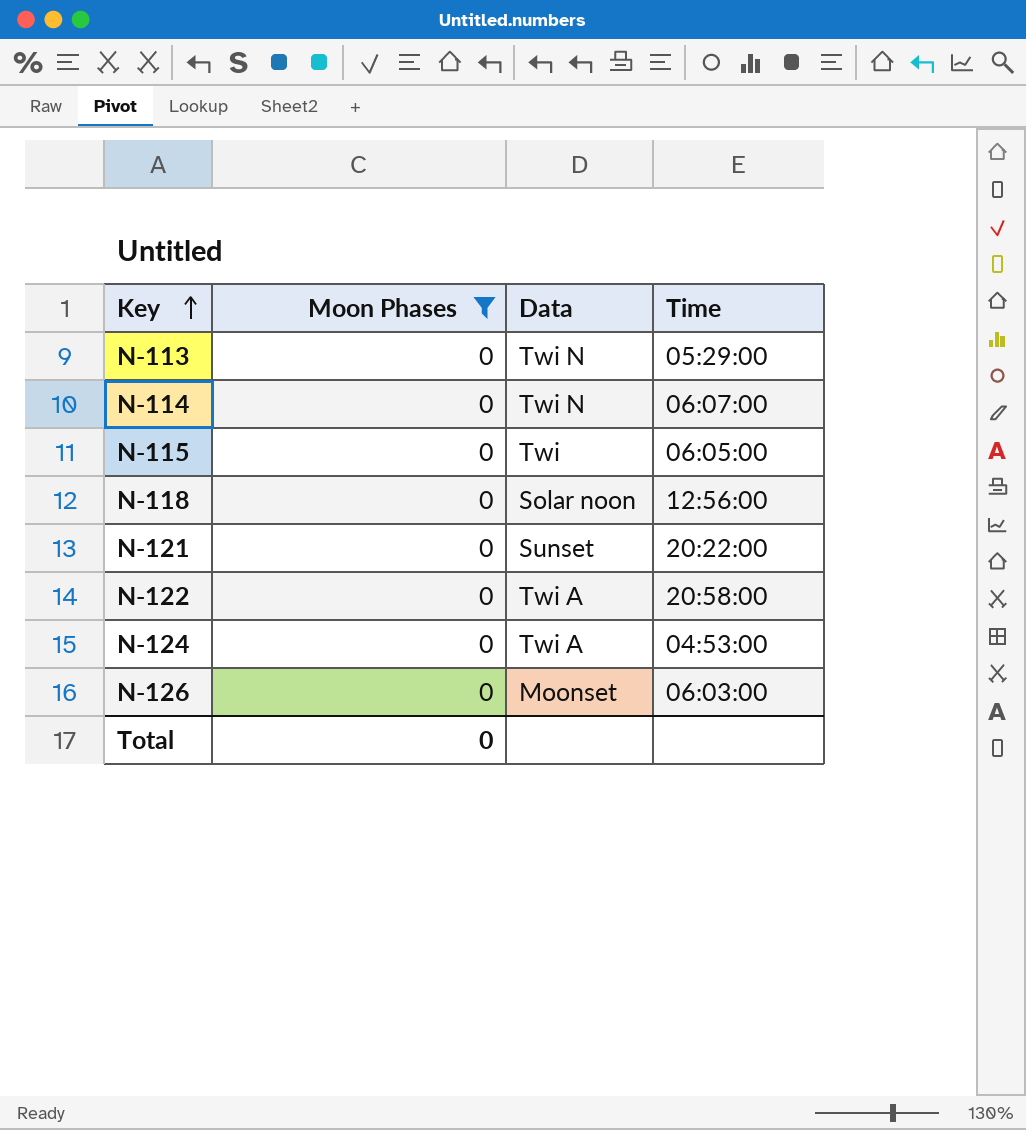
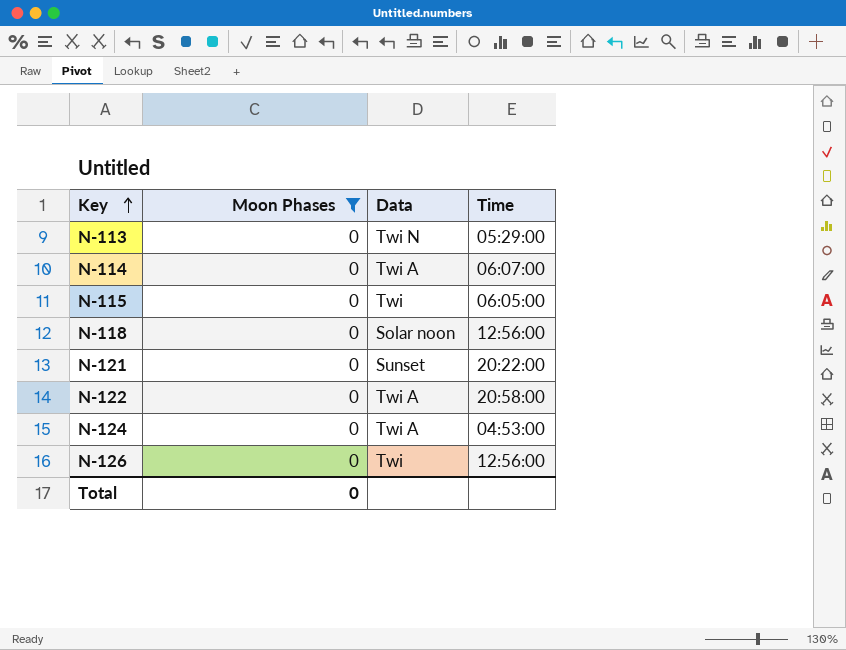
N-114 | Data: Twi N -> Twi A
N-126 | Data: Moonset -> Twi
N-126 | Time: 06:03:00 -> 12:56:00

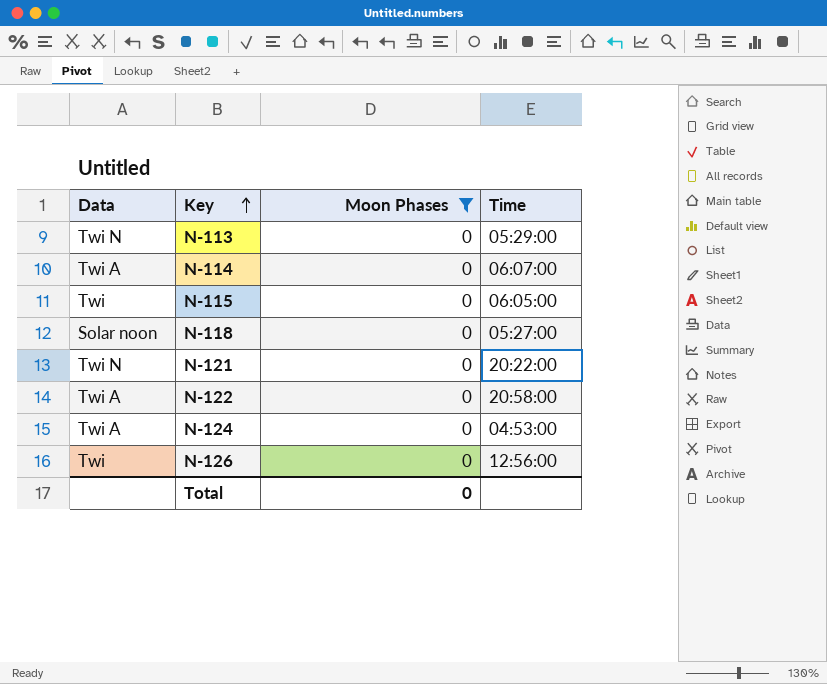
column Data | position: 3 -> 1
N-118 | Time: 12:56:00 -> 05:27:00
N-121 | Data: Sunset -> Twi N

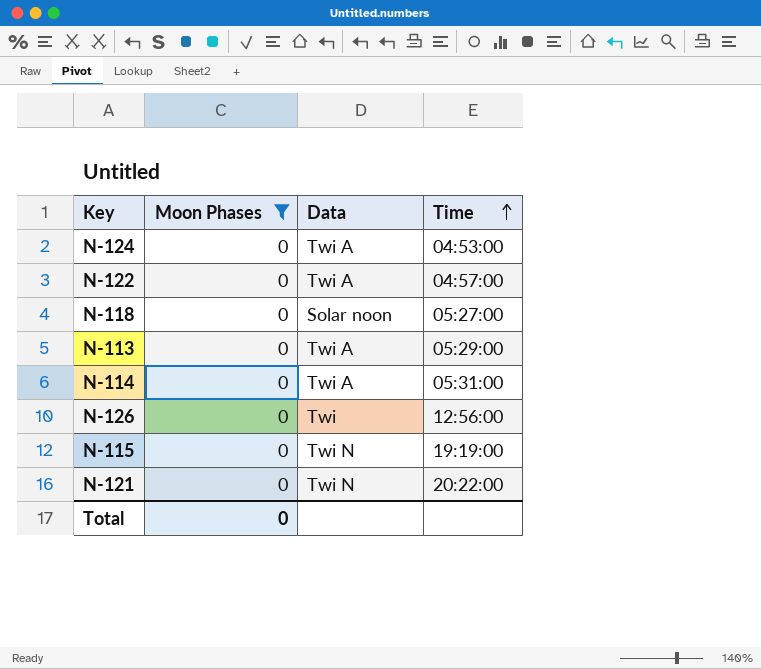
row order: Key ascending -> Time ascending
column Data | position: 1 -> 3
N-122 | Time: 20:58:00 -> 04:57:00
N-113 | Data: Twi N -> Twi A
N-114 | Time: 06:07:00 -> 05:31:00
N-115 | Data: Twi -> Twi N
N-115 | Time: 06:05:00 -> 19:19:00

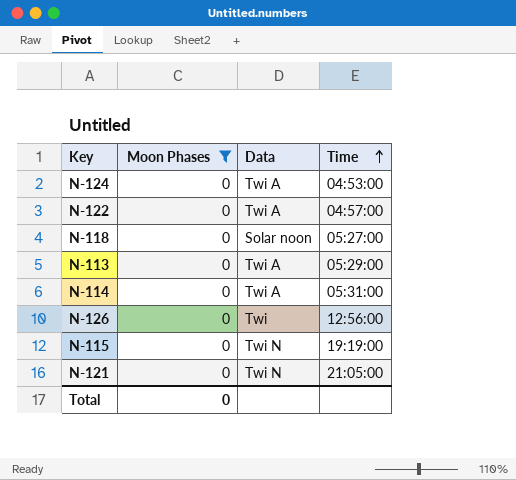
N-121 | Time: 20:22:00 -> 21:05:00

